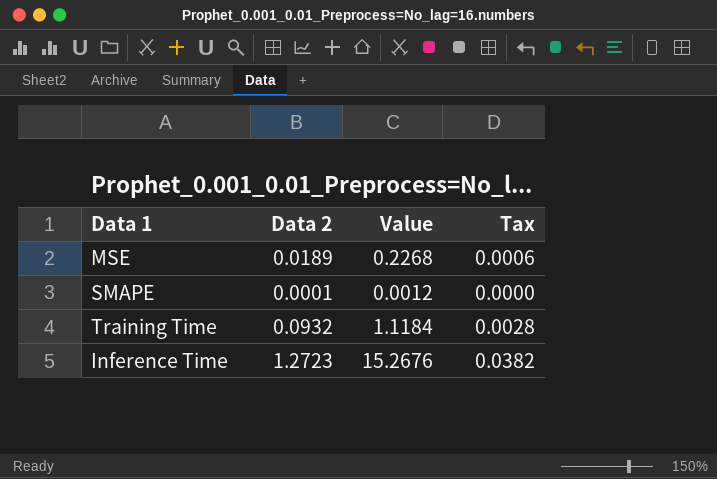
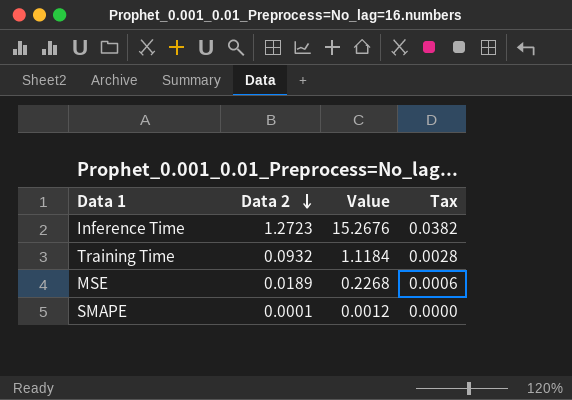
row order: none -> Data 2 descending

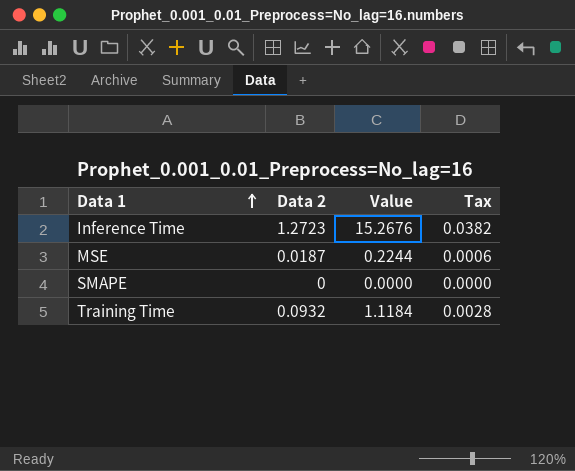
row order: Data 2 descending -> Data 1 ascending
MSE | Data 2: 0.0189 -> 0.0187
MSE | Value: 0.2268 -> 0.2244
SMAPE | Data 2: 0.0001 -> 0
SMAPE | Value: 0.0012 -> 0.0000

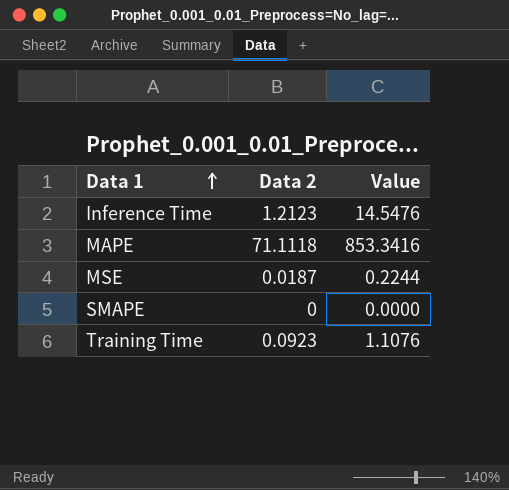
column Tax | formula: [Data 2] * 0.03 -> none
Inference Time | Data 2: 1.2723 -> 1.2123
Inference Time | Value: 15.2676 -> 14.5476
row MAPE: none -> 71.1118 | 853.3416
Training Time | Data 2: 0.0932 -> 0.0923
Training Time | Value: 1.1184 -> 1.1076

